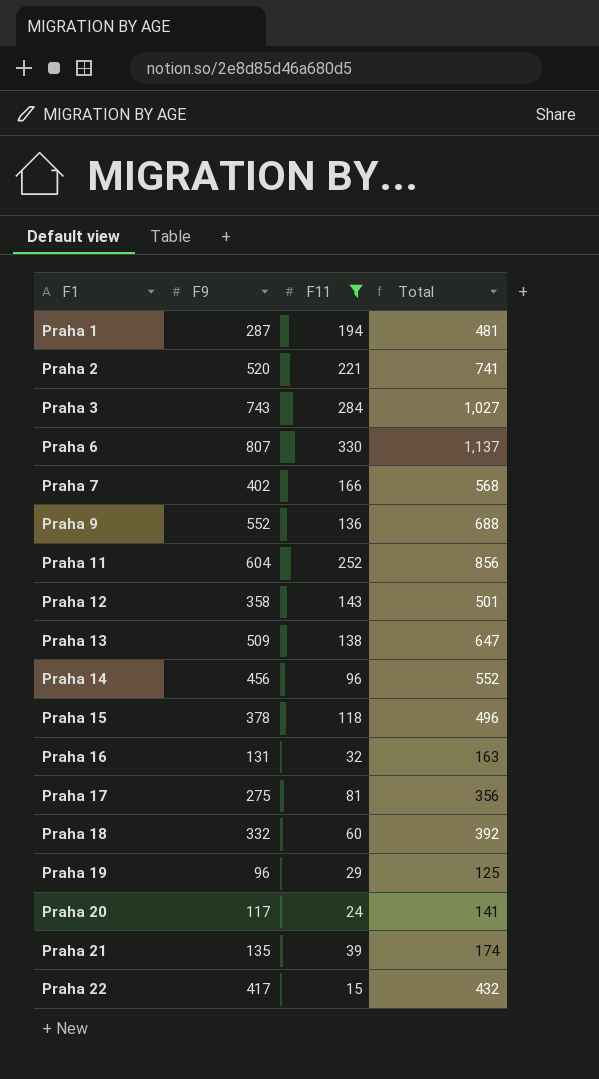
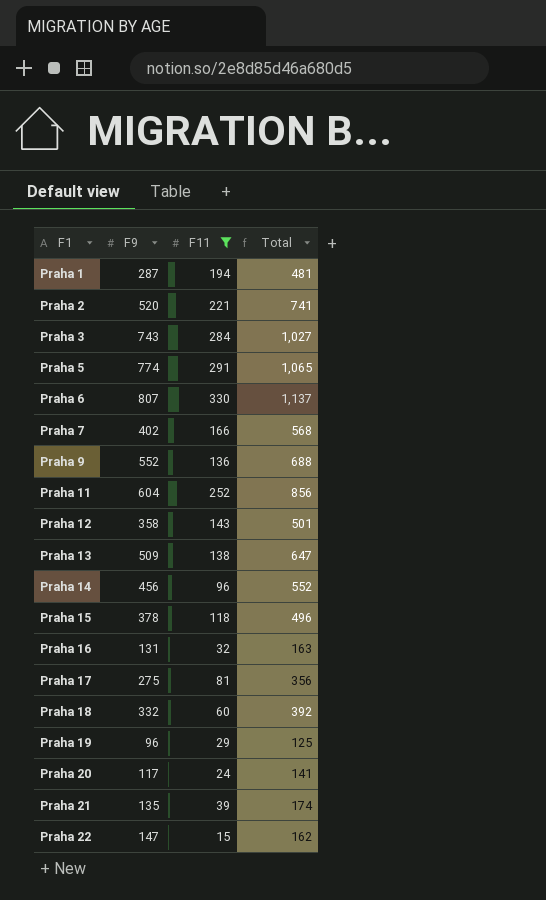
row Praha 5: none -> 774 | 291 | 1,065
Praha 22 | F9: 417 -> 147
Praha 22 | Total: 432 -> 162

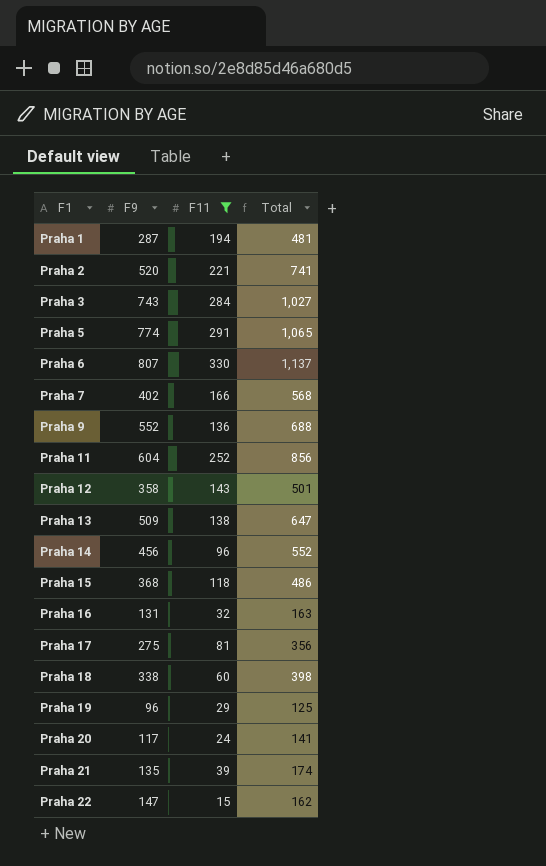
Praha 15 | F9: 378 -> 368
Praha 15 | Total: 496 -> 486
Praha 18 | F9: 332 -> 338
Praha 18 | Total: 392 -> 398

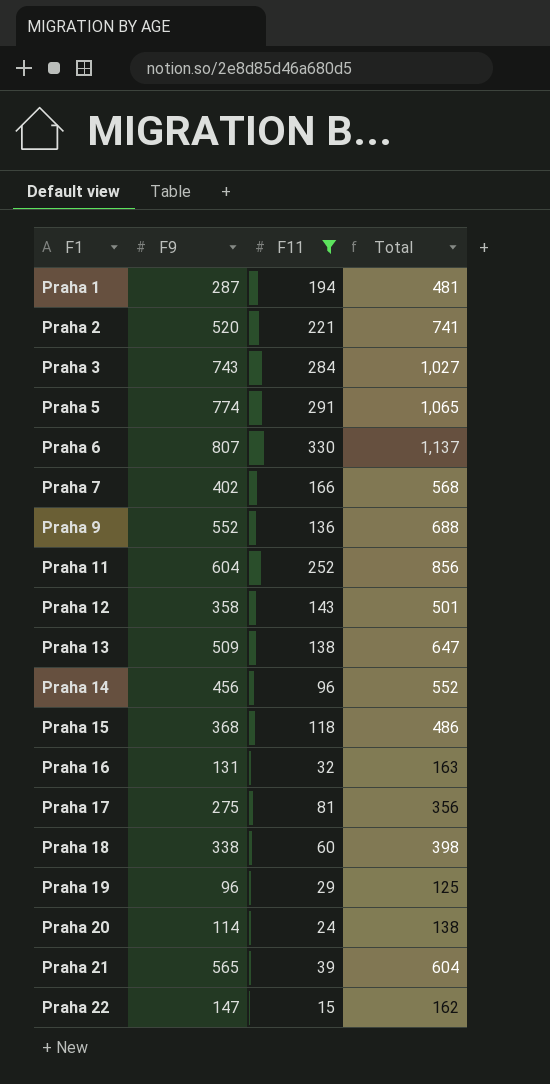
Praha 20 | F9: 117 -> 114
Praha 20 | Total: 141 -> 138
Praha 21 | F9: 135 -> 565
Praha 21 | Total: 174 -> 604

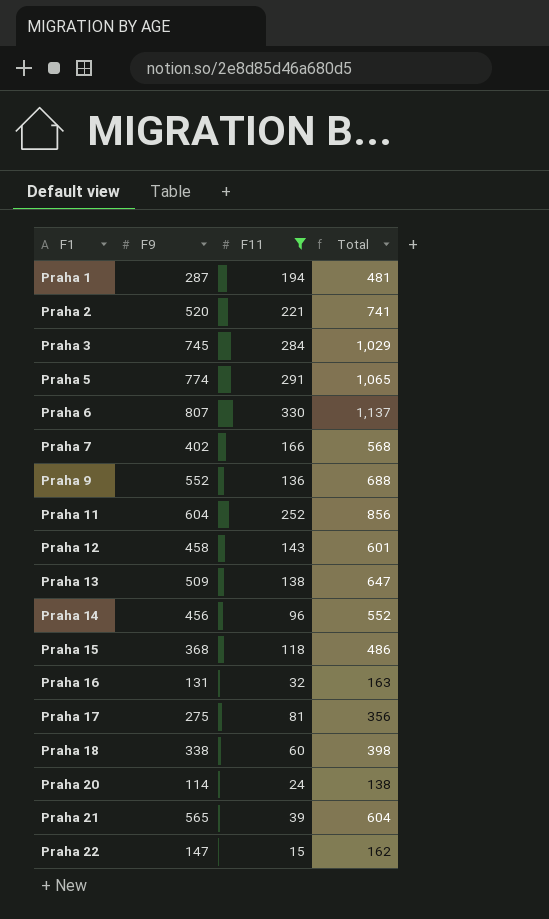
row Praha 19: 96 | 29 | 125 -> none
Praha 3 | F9: 743 -> 745
Praha 3 | Total: 1,027 -> 1,029
Praha 12 | F9: 358 -> 458
Praha 12 | Total: 501 -> 601

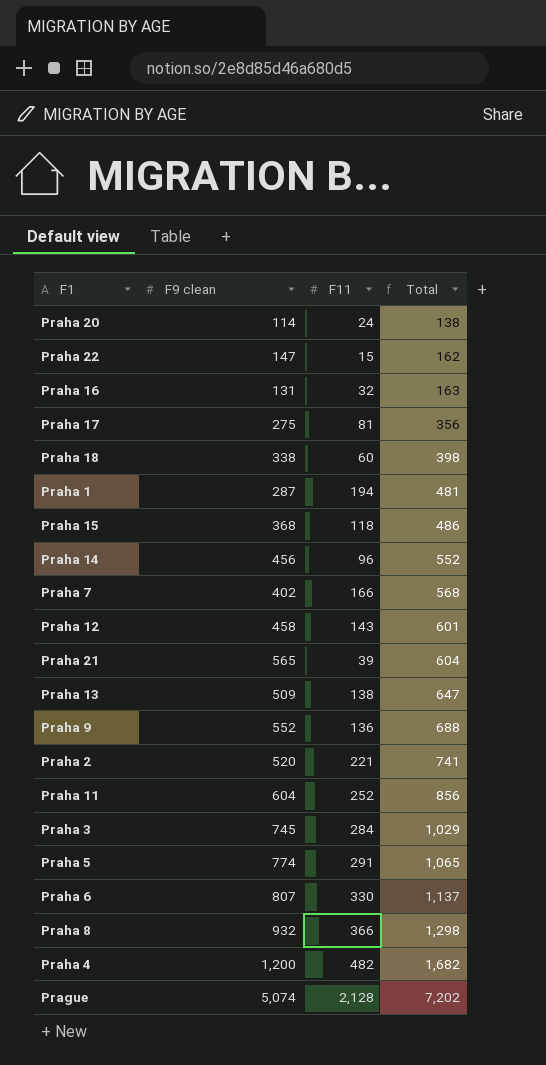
filter: F11 <= 330 -> none
row order: F1 ascending -> Total ascending
column name: F9 -> F9 clean

